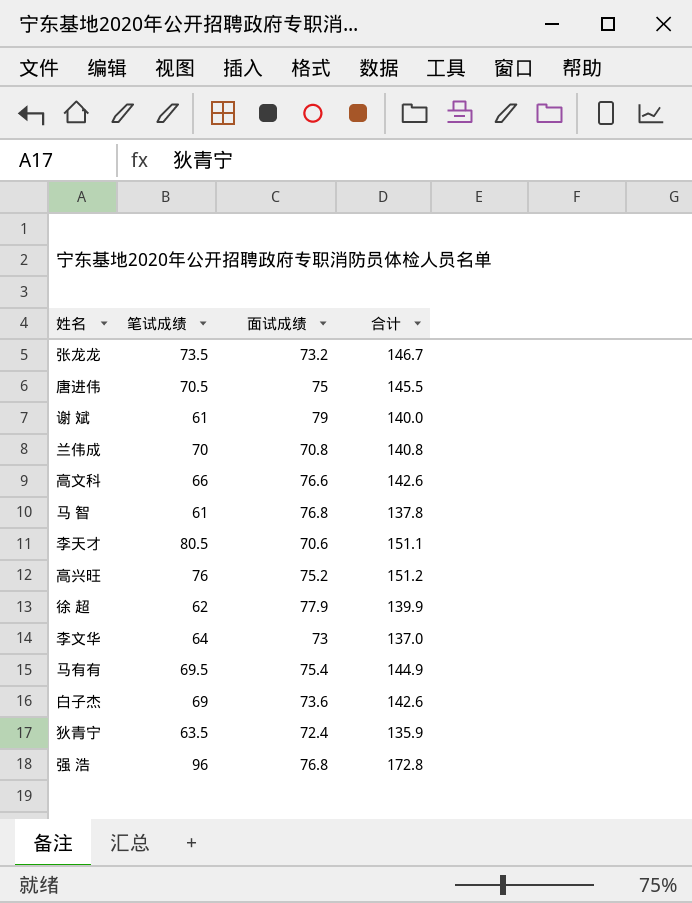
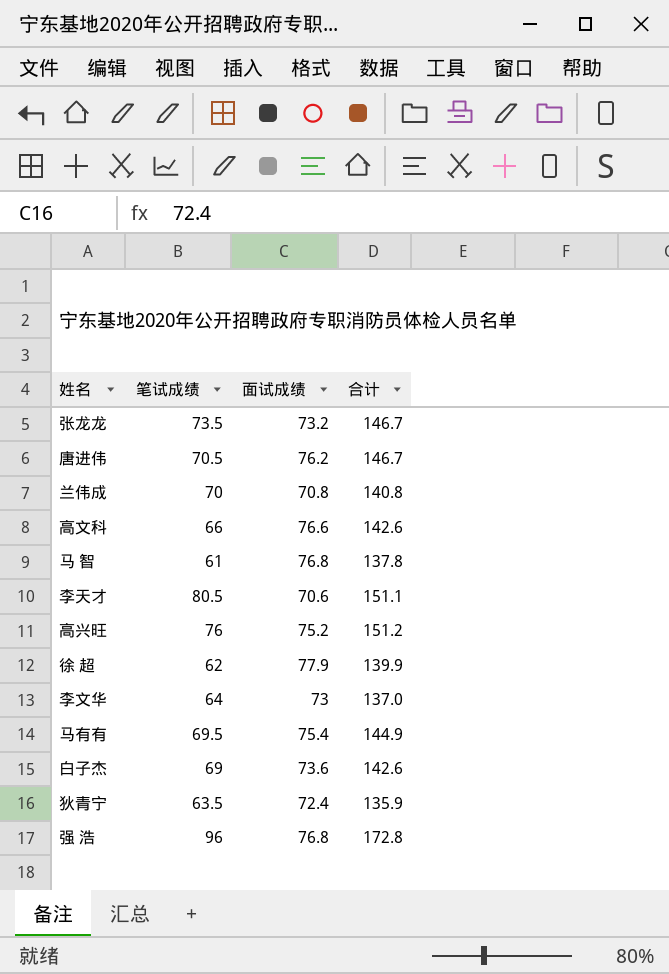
row 谢 斌: 61 | 79 | 140.0 -> none
唐进伟 | 面试成绩: 75 -> 76.2
唐进伟 | 合计: 145.5 -> 146.7

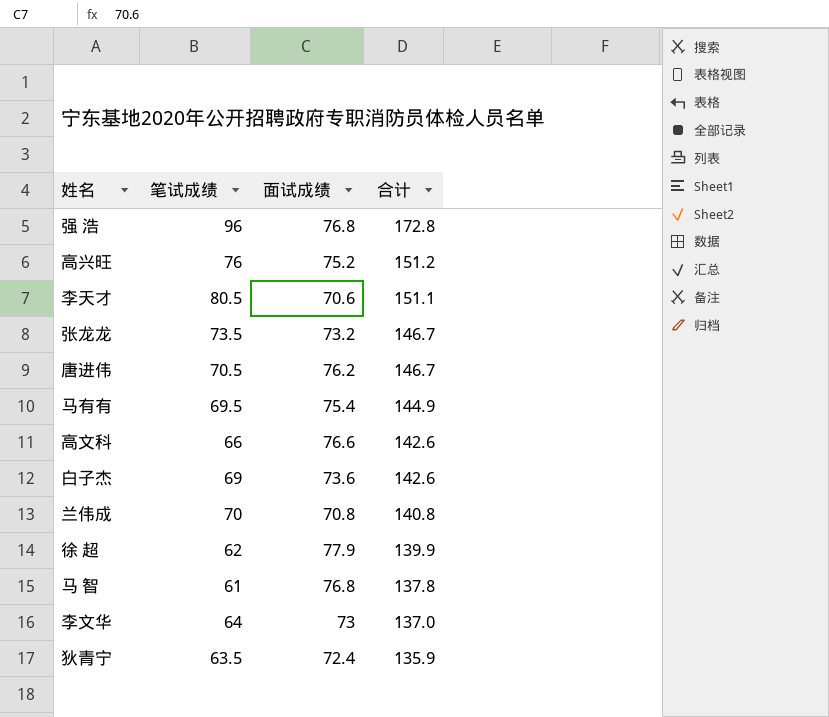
row order: none -> 合计 descending

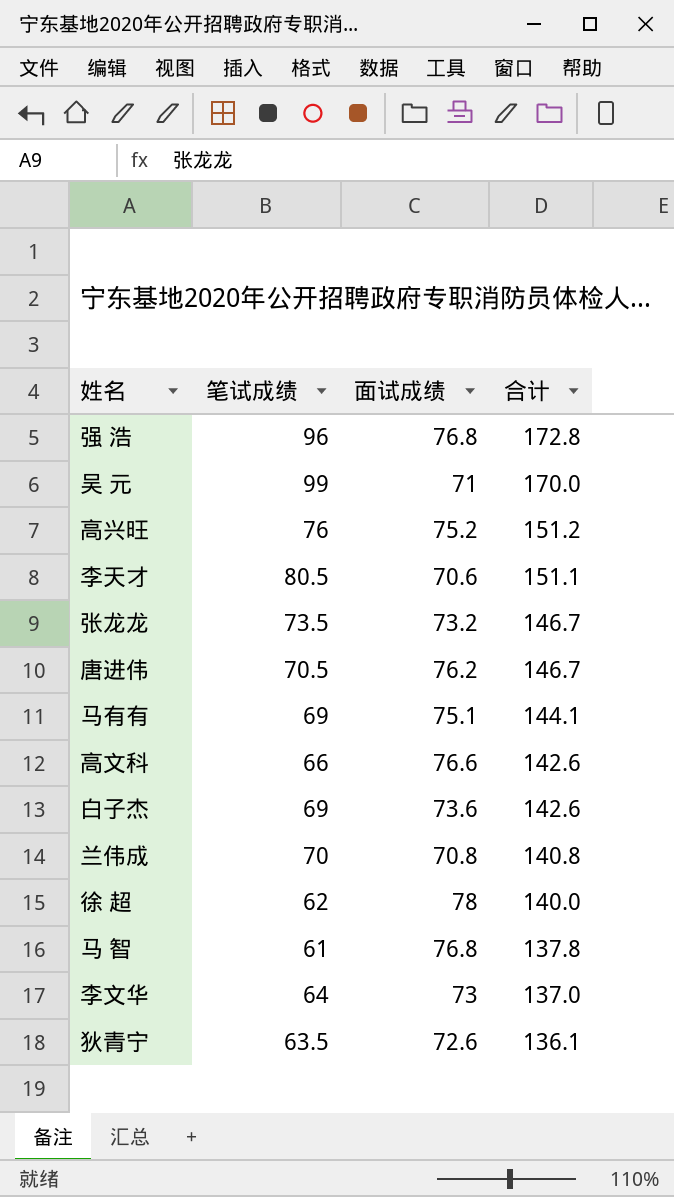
row 吴 元: none -> 99 | 71 | 170.0
马有有 | 笔试成绩: 69.5 -> 69
马有有 | 面试成绩: 75.4 -> 75.1
马有有 | 合计: 144.9 -> 144.1
徐 超 | 面试成绩: 77.9 -> 78
徐 超 | 合计: 139.9 -> 140.0
狄青宁 | 面试成绩: 72.4 -> 72.6
狄青宁 | 合计: 135.9 -> 136.1

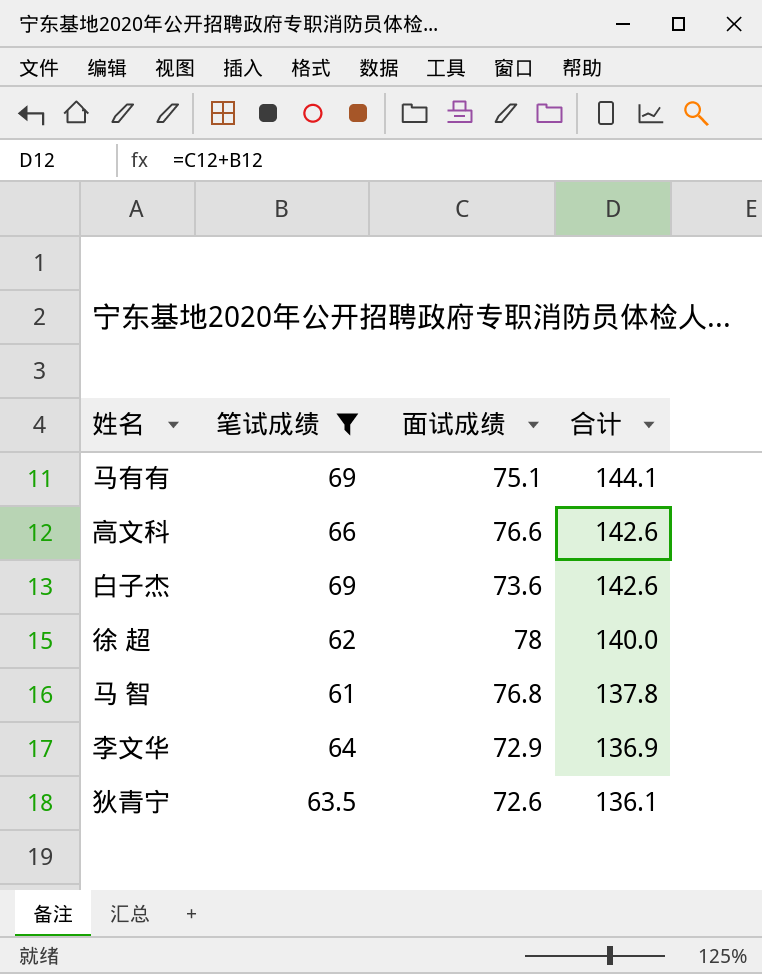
filter: none -> 笔试成绩 <= 69
李文华 | 面试成绩: 73 -> 72.9
李文华 | 合计: 137.0 -> 136.9

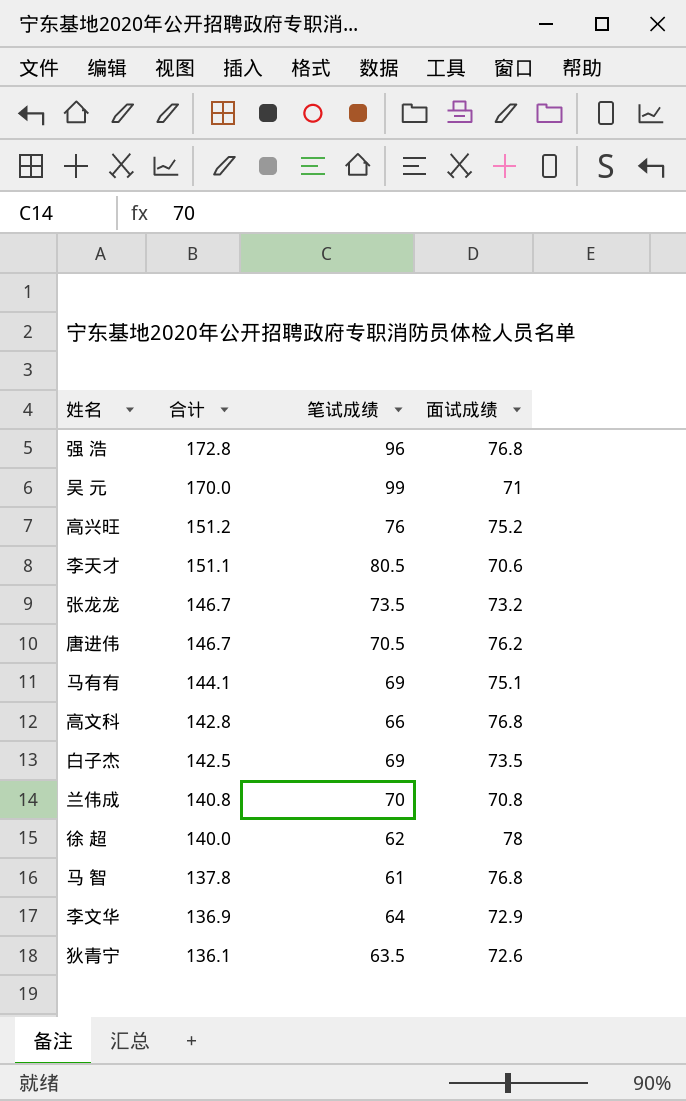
filter: 笔试成绩 <= 69 -> none
column 合计 | position: 4 -> 2
高文科 | 合计: 142.6 -> 142.8
高文科 | 面试成绩: 76.6 -> 76.8
白子杰 | 合计: 142.6 -> 142.5
白子杰 | 面试成绩: 73.6 -> 73.5

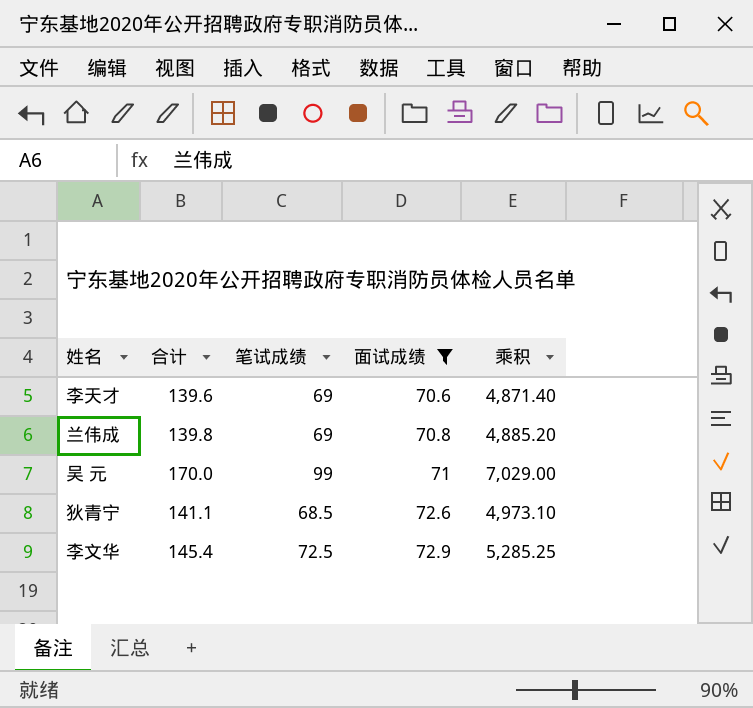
filter: none -> 面试成绩 <= 72.9
row order: 合计 descending -> 面试成绩 ascending
column 乘积 | formula: none -> [笔试成绩] * [面试成绩]
李天才 | 合计: 151.1 -> 139.6
李天才 | 笔试成绩: 80.5 -> 69
兰伟成 | 合计: 140.8 -> 139.8
兰伟成 | 笔试成绩: 70 -> 69
狄青宁 | 合计: 136.1 -> 141.1
狄青宁 | 笔试成绩: 63.5 -> 68.5
李文华 | 合计: 136.9 -> 145.4
李文华 | 笔试成绩: 64 -> 72.5

